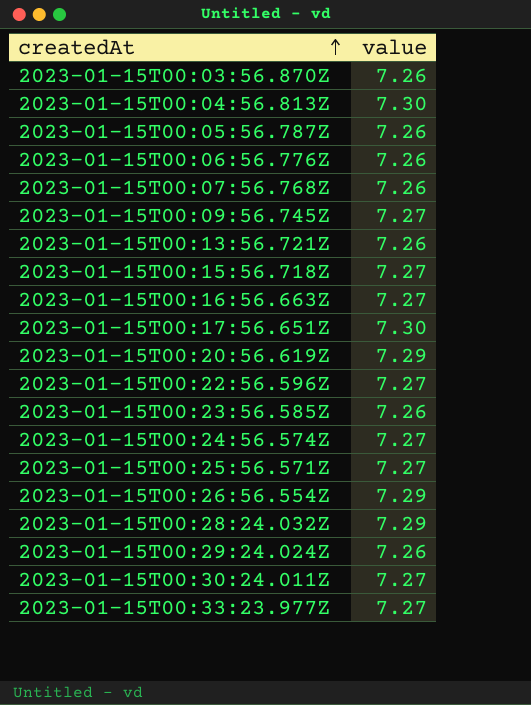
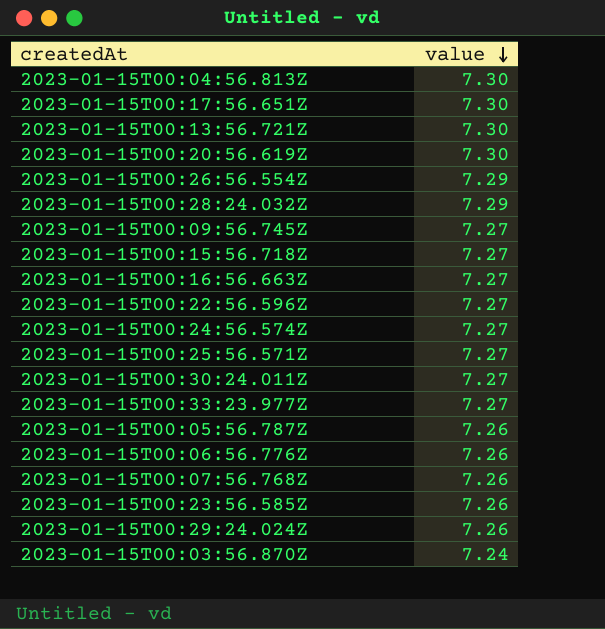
row order: createdAt ascending -> value descending
2023-01-15T00:13:56.721Z | value: 7.26 -> 7.30
2023-01-15T00:20:56.619Z | value: 7.29 -> 7.30
2023-01-15T00:03:56.870Z | value: 7.26 -> 7.24

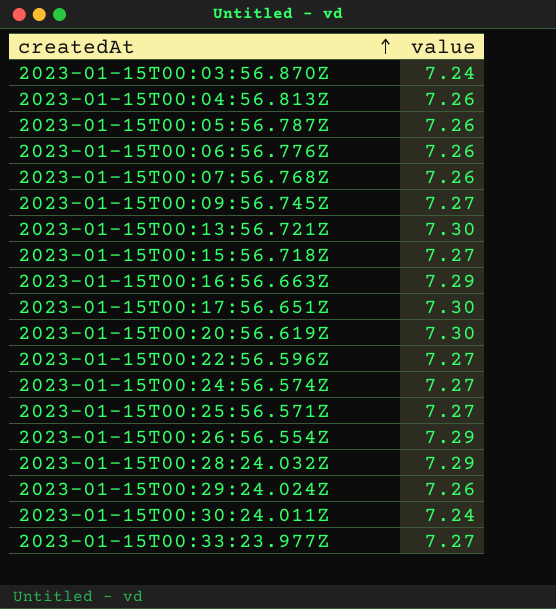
row order: value descending -> createdAt ascending
row 2023-01-15T00:23:56.585Z: 7.26 -> none
2023-01-15T00:04:56.813Z | value: 7.30 -> 7.26
2023-01-15T00:16:56.663Z | value: 7.27 -> 7.29
2023-01-15T00:30:24.011Z | value: 7.27 -> 7.24

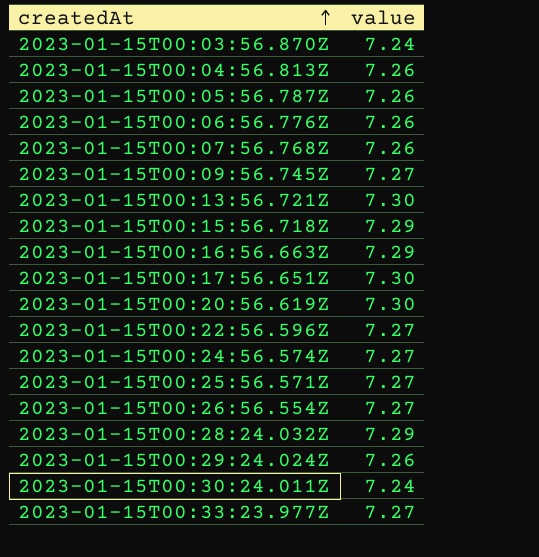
2023-01-15T00:15:56.718Z | value: 7.27 -> 7.29
2023-01-15T00:26:56.554Z | value: 7.29 -> 7.27

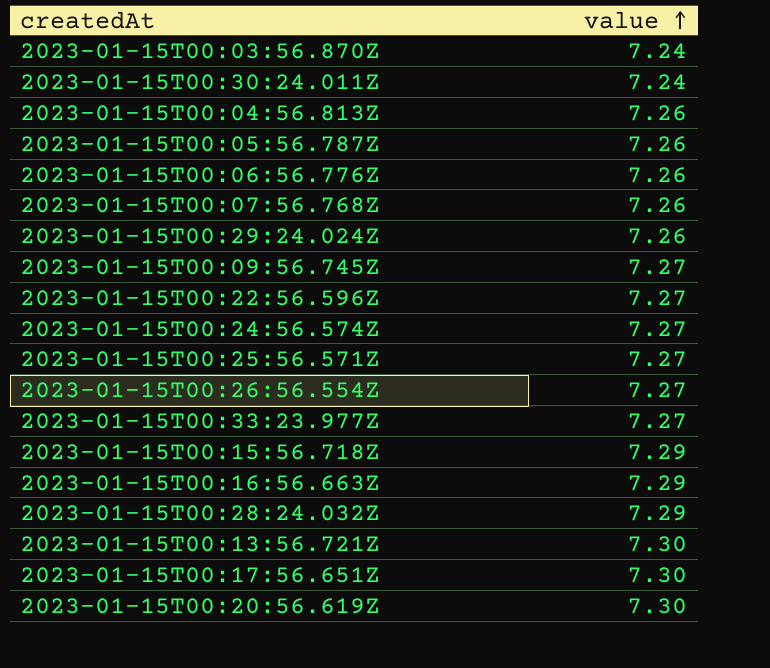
row order: createdAt ascending -> value ascending

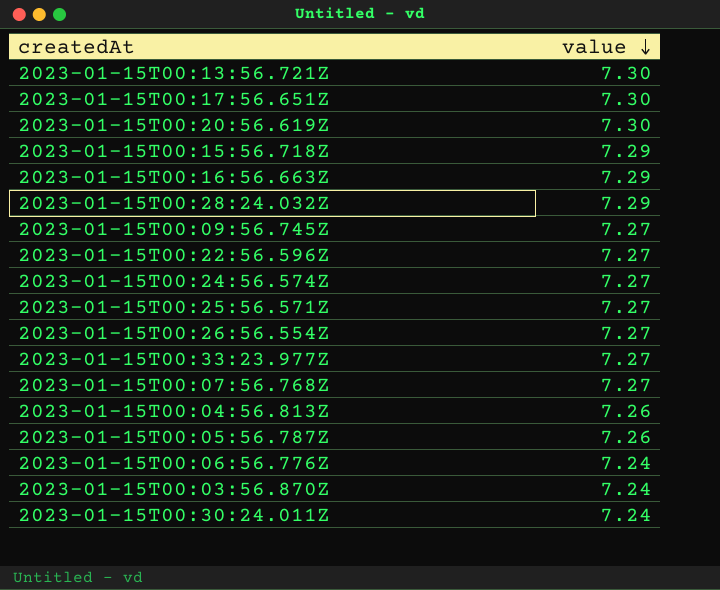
row order: value ascending -> value descending
row 2023-01-15T00:29:24.024Z: 7.26 -> none
2023-01-15T00:07:56.768Z | value: 7.26 -> 7.27
2023-01-15T00:06:56.776Z | value: 7.26 -> 7.24

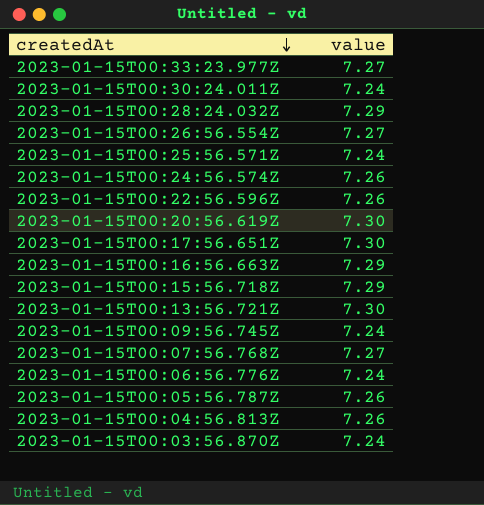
row order: value descending -> createdAt descending
2023-01-15T00:25:56.571Z | value: 7.27 -> 7.24
2023-01-15T00:24:56.574Z | value: 7.27 -> 7.26
2023-01-15T00:22:56.596Z | value: 7.27 -> 7.26
2023-01-15T00:09:56.745Z | value: 7.27 -> 7.24

